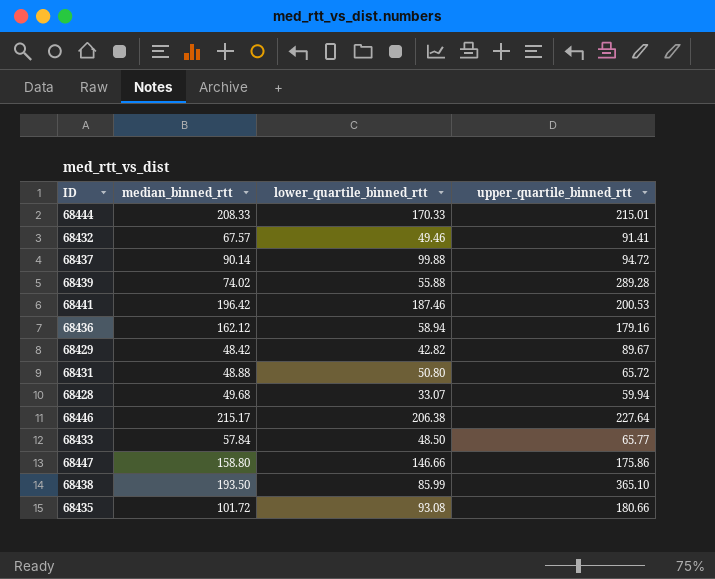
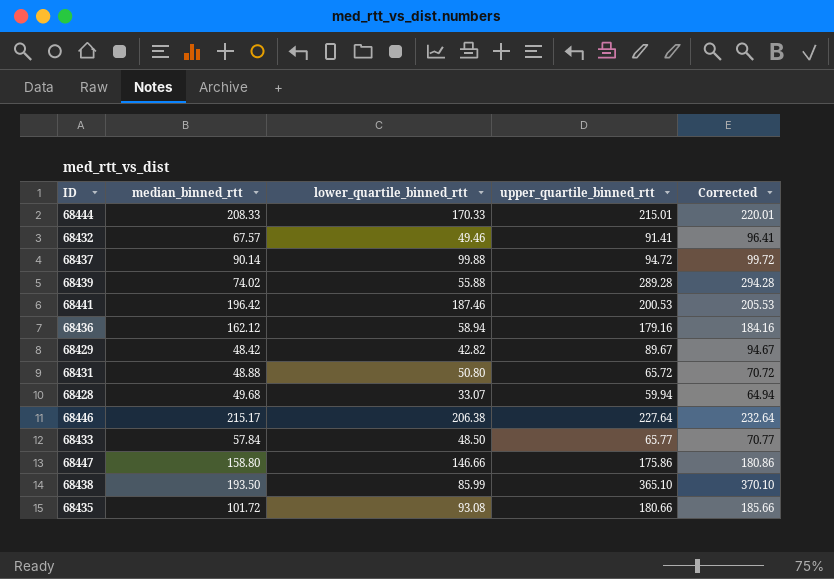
column Corrected | formula: none -> [upper_quartile_binned_rtt] + 5

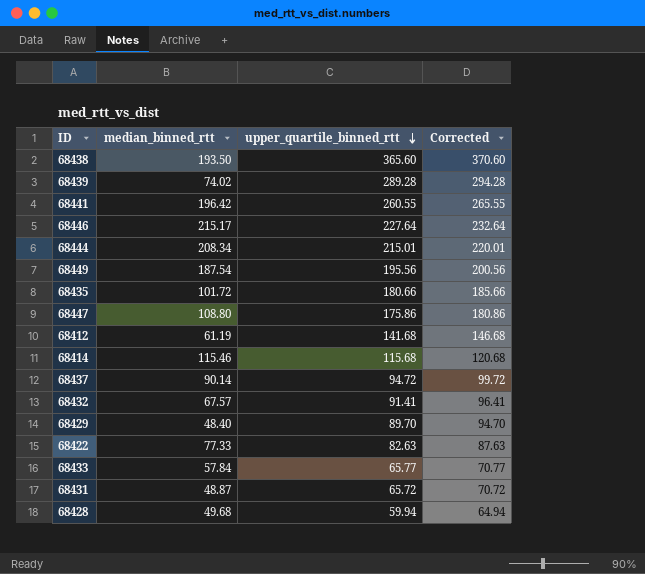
row order: none -> upper_quartile_binned_rtt descending
column lower_quartile_binned_rtt | position: 3 -> none
row 68436: 162.12 | 58.94 | 179.16 | 184.16 -> none
68438 | upper_quartile_binned_rtt: 365.10 -> 365.60
68438 | Corrected: 370.10 -> 370.60
68441 | upper_quartile_binned_rtt: 200.53 -> 260.55
68441 | Corrected: 205.53 -> 265.55
68444 | median_binned_rtt: 208.33 -> 208.34
row 68449: none -> 187.54 | 195.56 | 200.56
68447 | median_binned_rtt: 158.80 -> 108.80
row 68412: none -> 61.19 | 141.68 | 146.68
row 68414: none -> 115.46 | 115.68 | 120.68
68429 | median_binned_rtt: 48.42 -> 48.40
68429 | upper_quartile_binned_rtt: 89.67 -> 89.70
68429 | Corrected: 94.67 -> 94.70
row 68422: none -> 77.33 | 82.63 | 87.63
68431 | median_binned_rtt: 48.88 -> 48.87

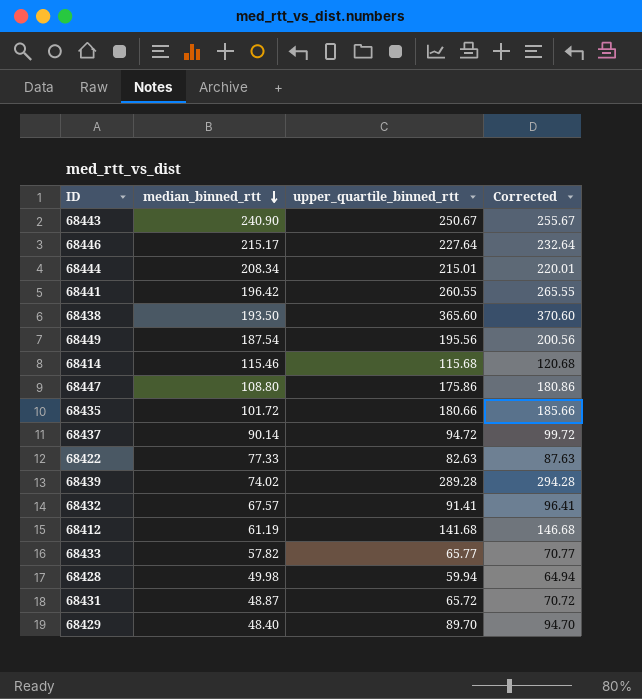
row order: upper_quartile_binned_rtt descending -> median_binned_rtt descending
row 68443: none -> 240.90 | 250.67 | 255.67
68433 | median_binned_rtt: 57.84 -> 57.82
68428 | median_binned_rtt: 49.68 -> 49.98

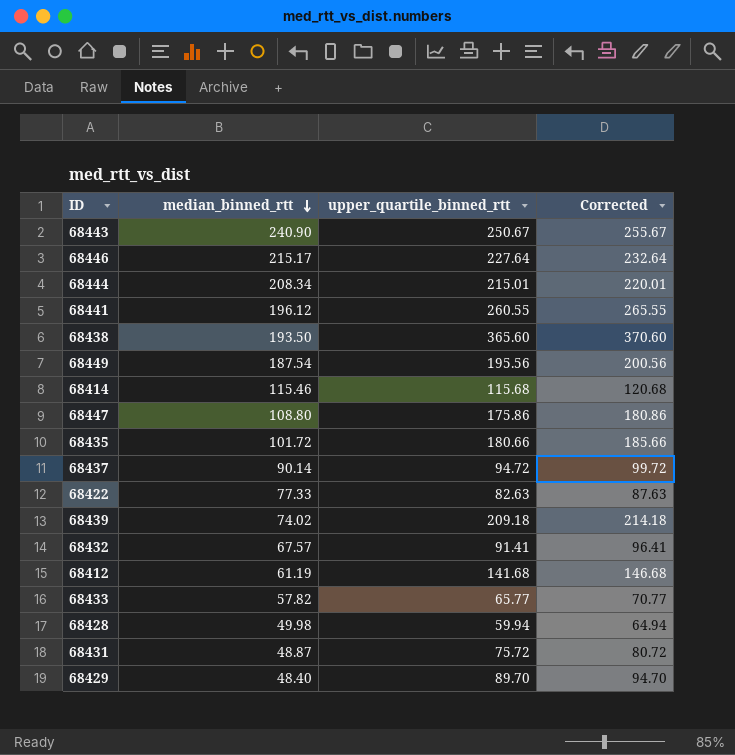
68441 | median_binned_rtt: 196.42 -> 196.12
68439 | upper_quartile_binned_rtt: 289.28 -> 209.18
68439 | Corrected: 294.28 -> 214.18
68431 | upper_quartile_binned_rtt: 65.72 -> 75.72
68431 | Corrected: 70.72 -> 80.72

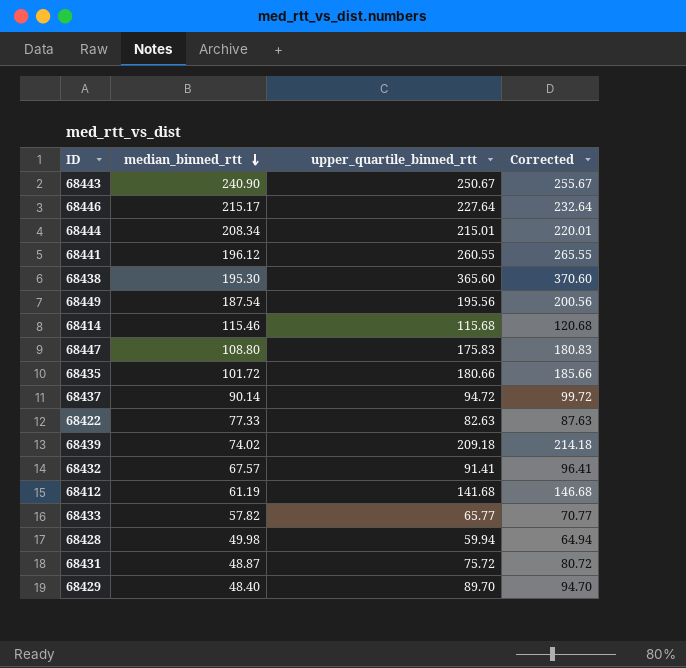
68438 | median_binned_rtt: 193.50 -> 195.30
68447 | upper_quartile_binned_rtt: 175.86 -> 175.83
68447 | Corrected: 180.86 -> 180.83

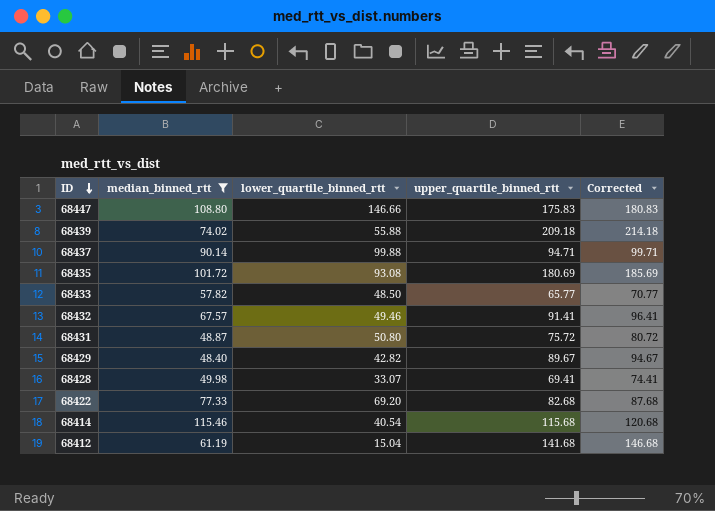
filter: none -> median_binned_rtt <= 115.46
row order: median_binned_rtt descending -> ID descending
column lower_quartile_binned_rtt | position: none -> 3
68437 | upper_quartile_binned_rtt: 94.72 -> 94.71
68437 | Corrected: 99.72 -> 99.71
68435 | upper_quartile_binned_rtt: 180.66 -> 180.69
68435 | Corrected: 185.66 -> 185.69
68429 | upper_quartile_binned_rtt: 89.70 -> 89.67
68429 | Corrected: 94.70 -> 94.67
68428 | upper_quartile_binned_rtt: 59.94 -> 69.41
68428 | Corrected: 64.94 -> 74.41
68422 | upper_quartile_binned_rtt: 82.63 -> 82.68
68422 | Corrected: 87.63 -> 87.68

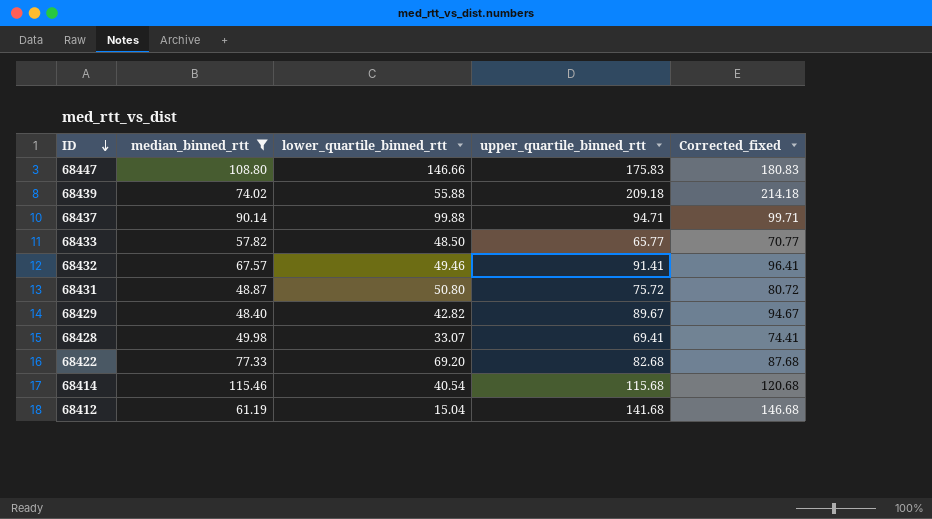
column name: Corrected -> Corrected_fixed
row 68435: 101.72 | 93.08 | 180.69 | 185.69 -> none

